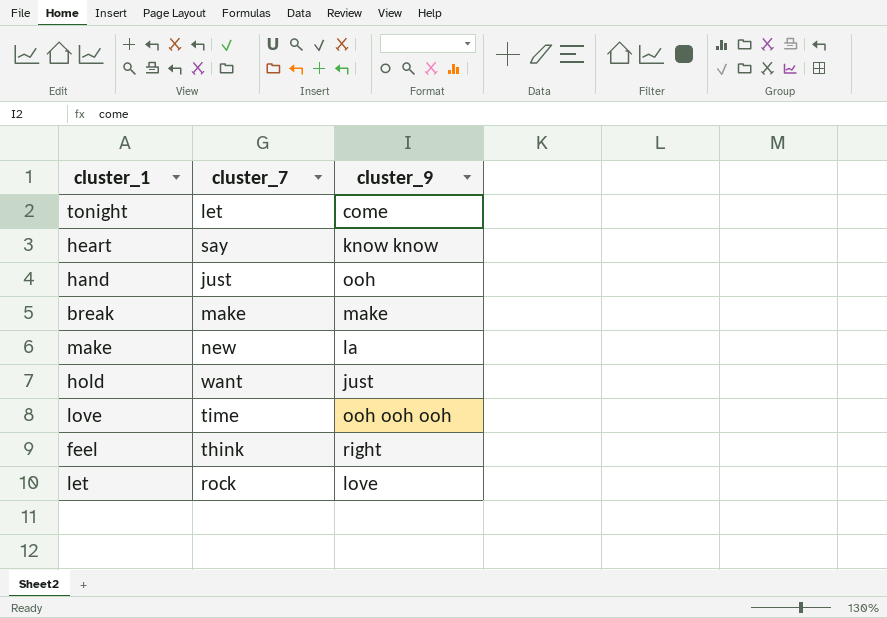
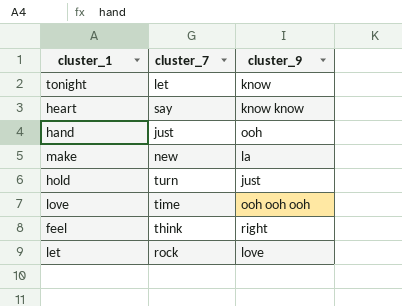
row break: make | make -> none
tonight | cluster_9: come -> know
hold | cluster_7: want -> turn

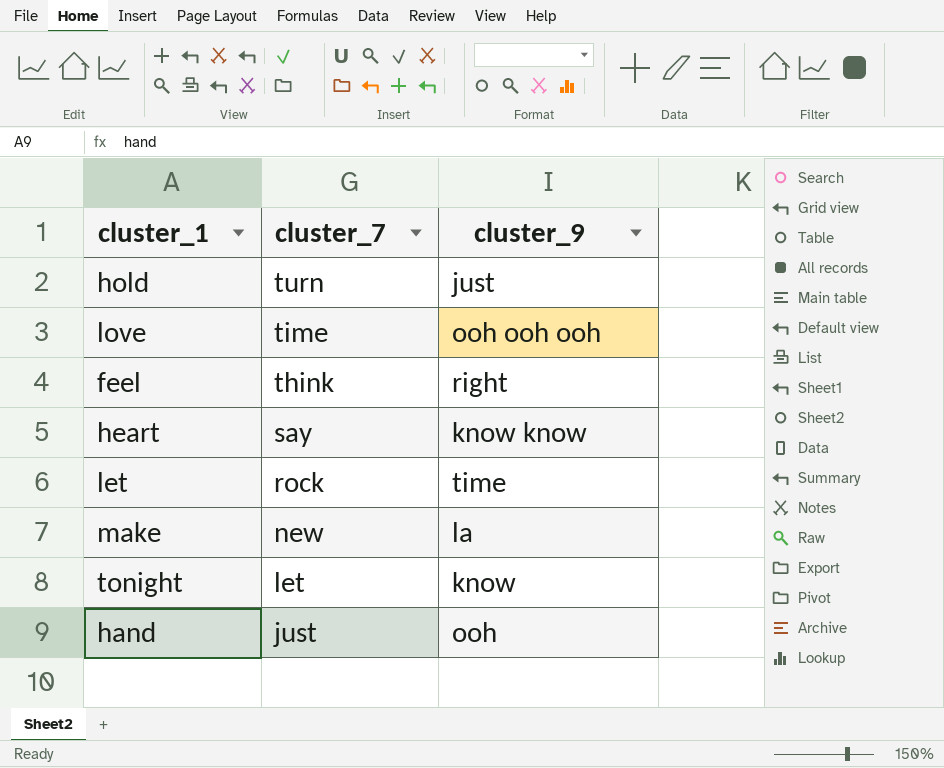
row order: none -> cluster_7 descending
let | cluster_9: love -> time

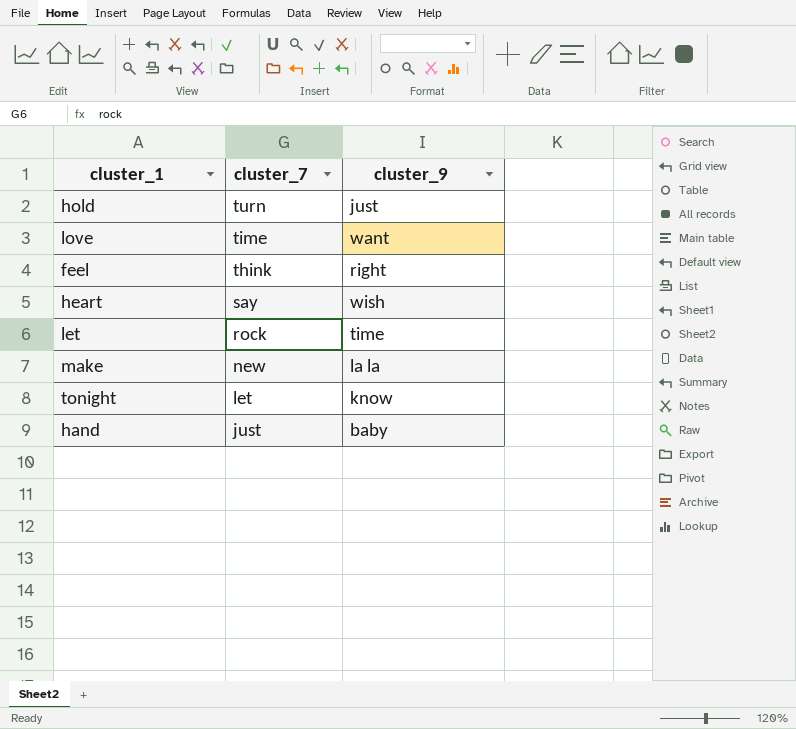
love | cluster_9: ooh ooh ooh -> want
heart | cluster_9: know know -> wish
make | cluster_9: la -> la la
hand | cluster_9: ooh -> baby

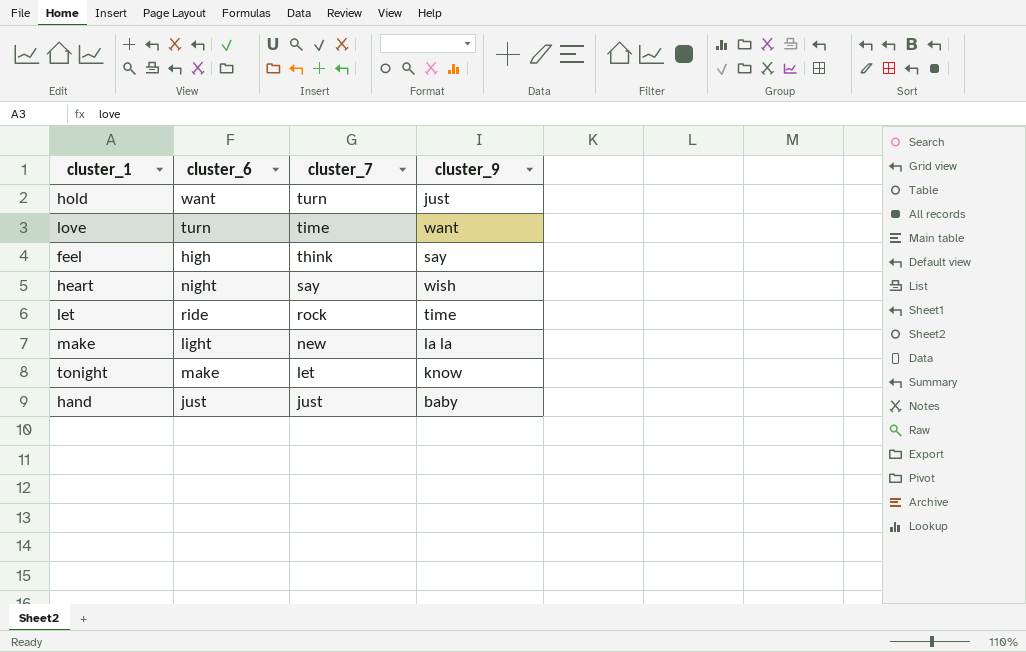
column cluster_6 | position: none -> 2
feel | cluster_9: right -> say

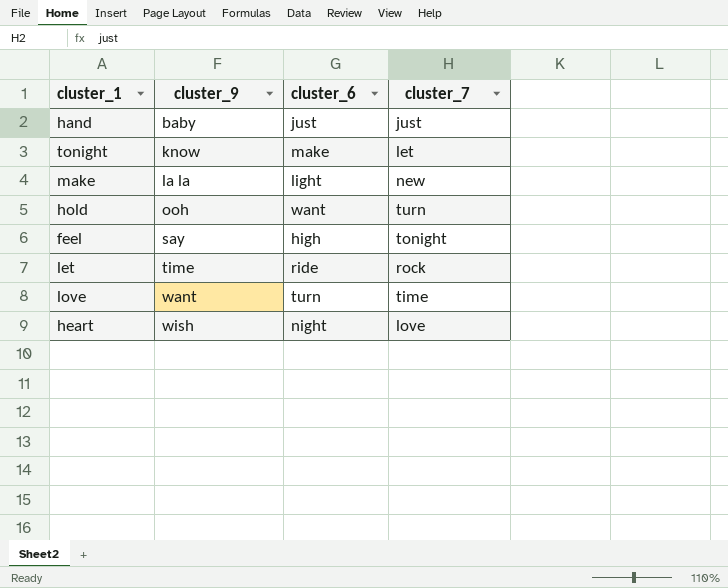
row order: cluster_7 descending -> cluster_9 ascending
column cluster_9 | position: 4 -> 2
hold | cluster_9: just -> ooh
feel | cluster_7: think -> tonight
heart | cluster_7: say -> love

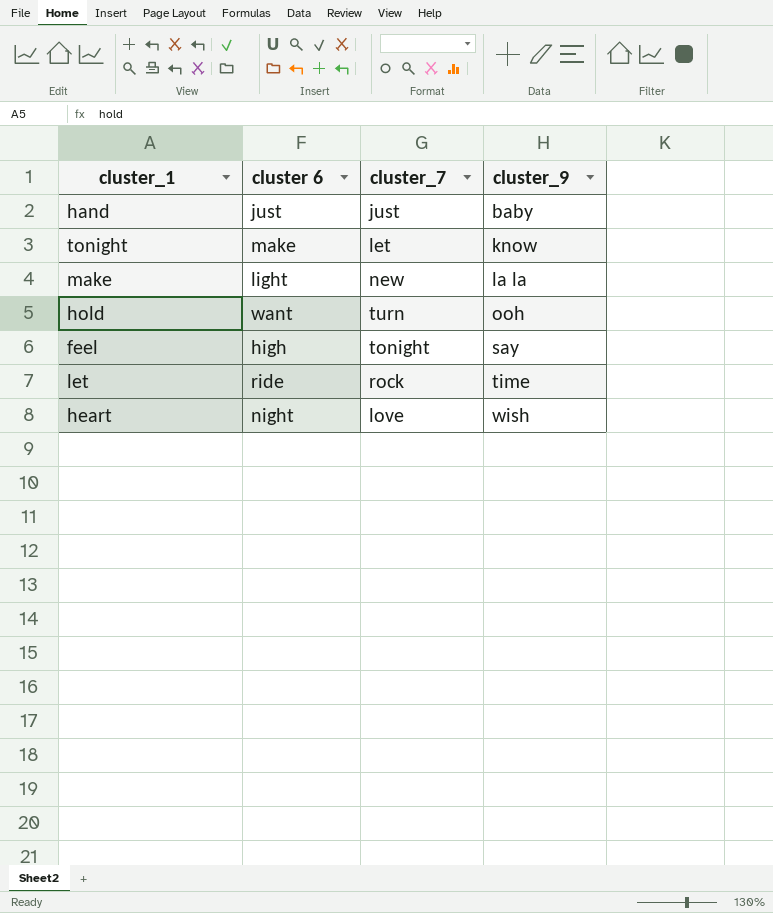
column name: cluster_6 -> cluster 6
column cluster_9 | position: 2 -> 4
row love: want | turn | time -> none

